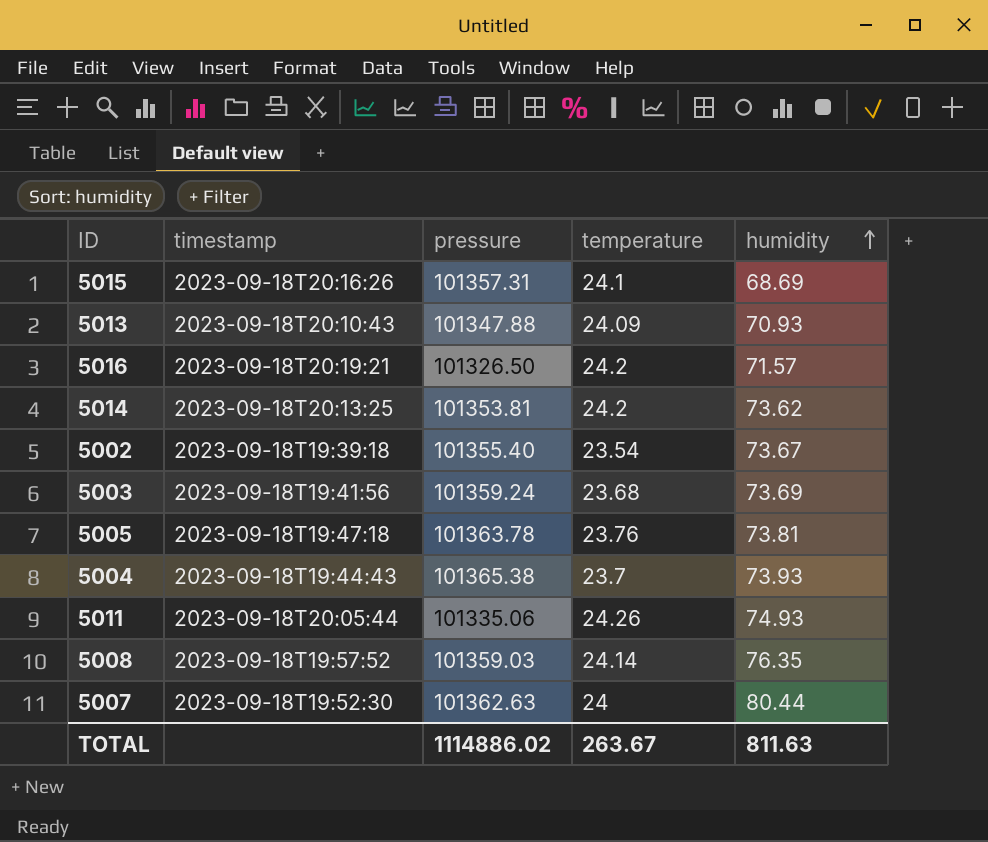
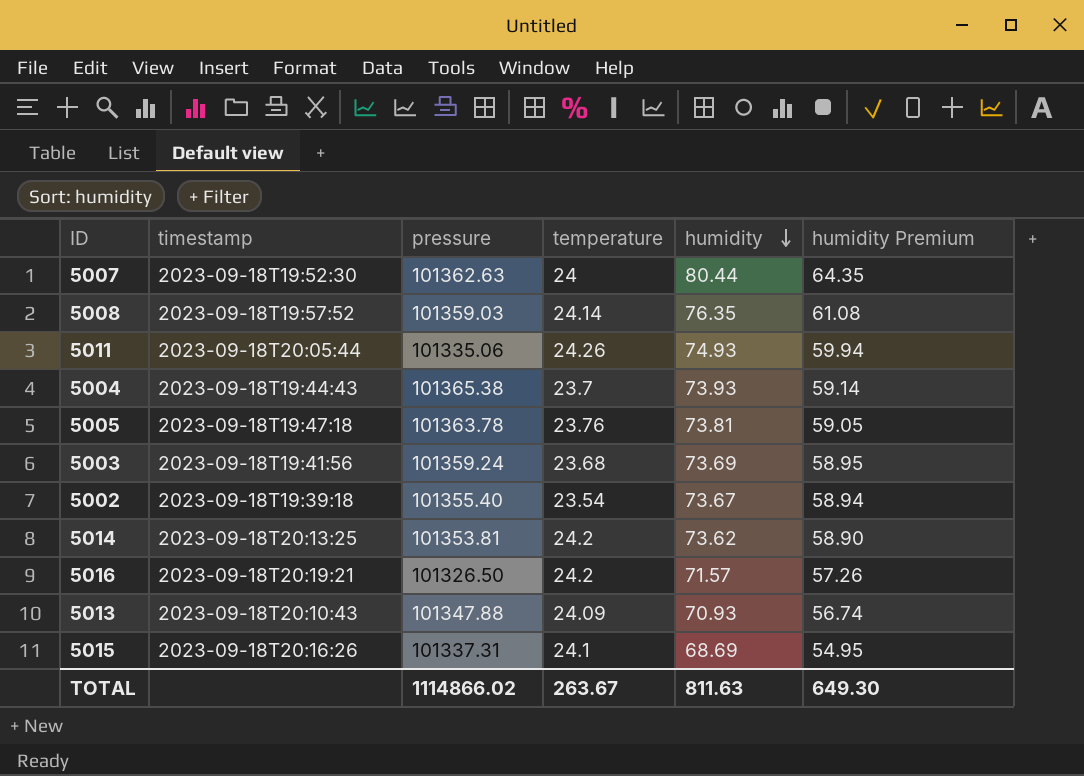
row order: humidity ascending -> humidity descending
column humidity Premium | formula: none -> [humidity] * 0.8
5015 | pressure: 101357.31 -> 101337.31
TOTAL | pressure: 1114886.02 -> 1114866.02

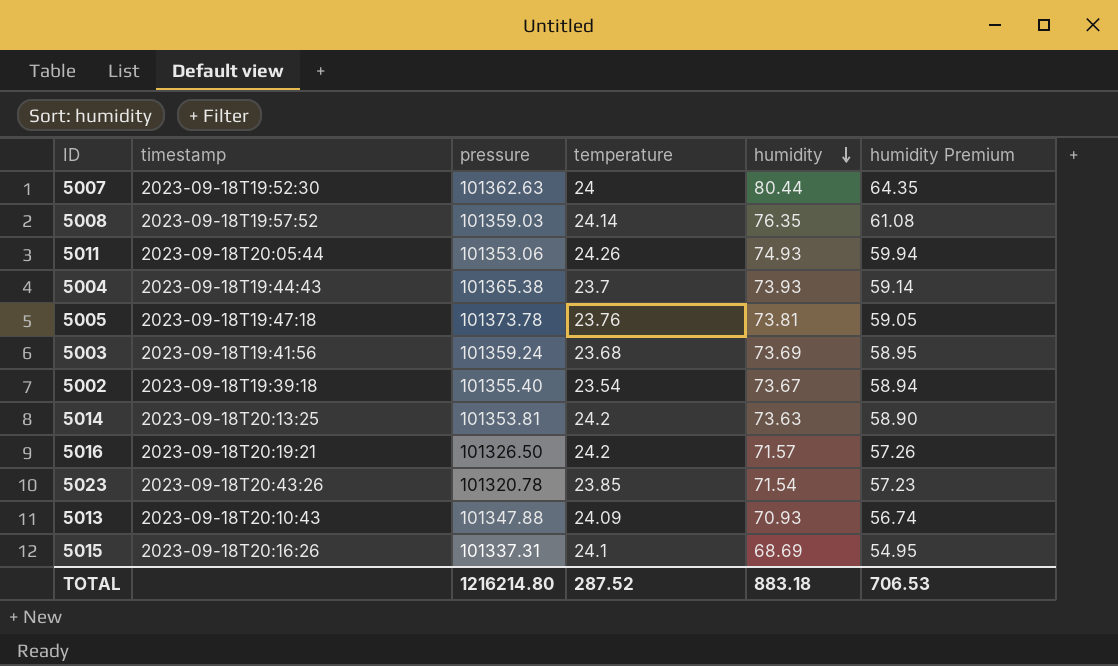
5011 | pressure: 101335.06 -> 101353.06
5005 | pressure: 101363.78 -> 101373.78
5014 | humidity: 73.62 -> 73.63
row 5023: none -> 2023-09-18T20:43:26 | 101320.78 | 23.85 | 71.54 | 57.23
TOTAL | pressure: 1114866.02 -> 1216214.80
TOTAL | temperature: 263.67 -> 287.52
TOTAL | humidity: 811.63 -> 883.18
TOTAL | humidity Premium: 649.30 -> 706.53

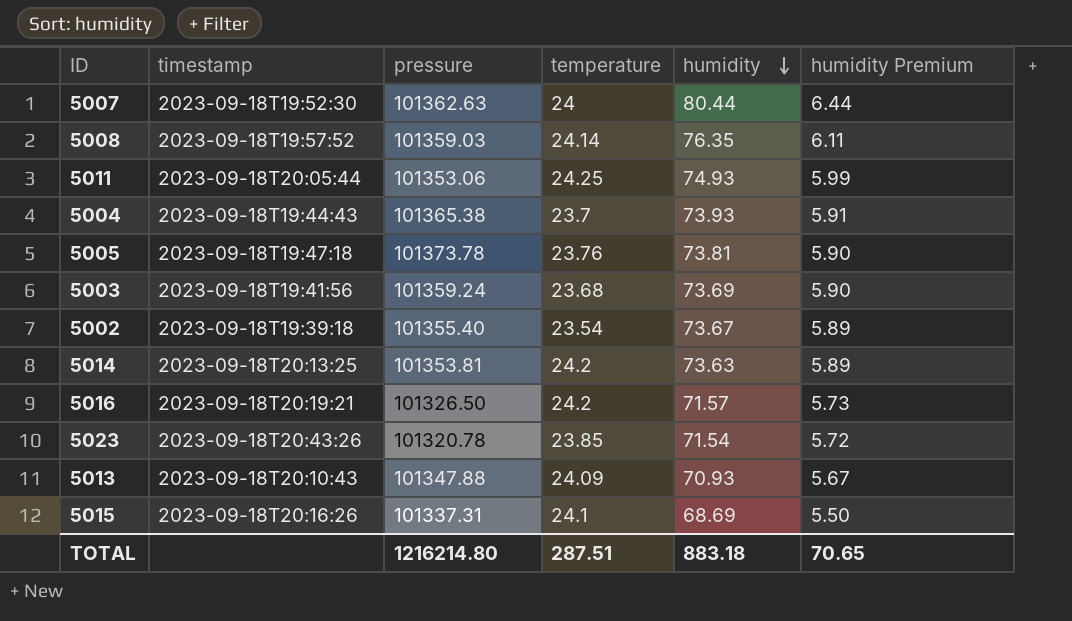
column humidity Premium | formula: [humidity] * 0.8 -> [humidity] * 0.08
5011 | temperature: 24.26 -> 24.25
TOTAL | temperature: 287.52 -> 287.51
TOTAL | humidity Premium: 706.53 -> 70.65

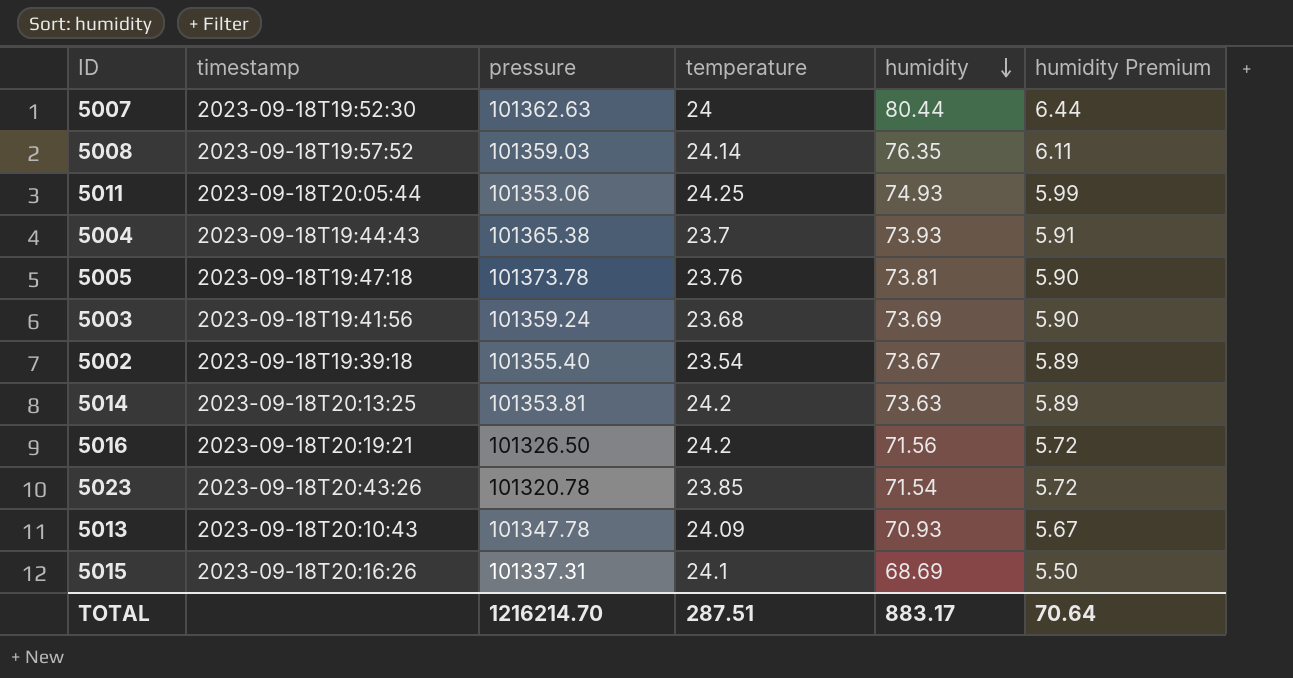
5016 | humidity: 71.57 -> 71.56
5016 | humidity Premium: 5.73 -> 5.72
5013 | pressure: 101347.88 -> 101347.78
TOTAL | pressure: 1216214.80 -> 1216214.70
TOTAL | humidity: 883.18 -> 883.17
TOTAL | humidity Premium: 70.65 -> 70.64

